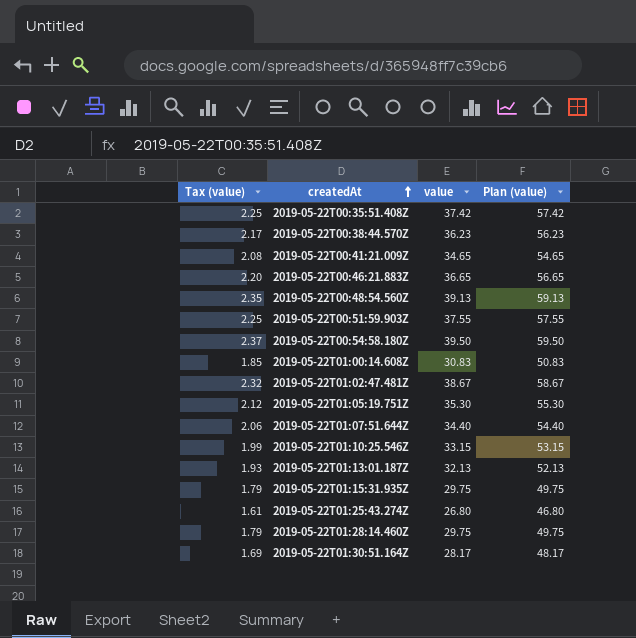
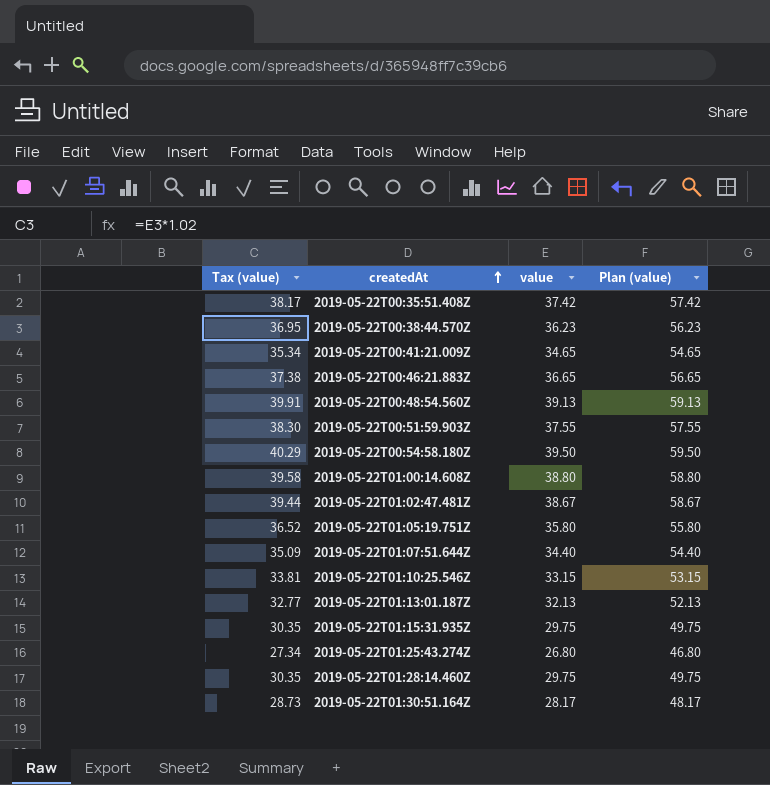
column Tax (value) | formula: [value] * 0.06 -> [value] * 1.02
2019-05-22T01:00:14.608Z | value: 30.83 -> 38.80
2019-05-22T01:00:14.608Z | Plan (value): 50.83 -> 58.80
2019-05-22T01:05:19.751Z | value: 35.30 -> 35.80
2019-05-22T01:05:19.751Z | Plan (value): 55.30 -> 55.80

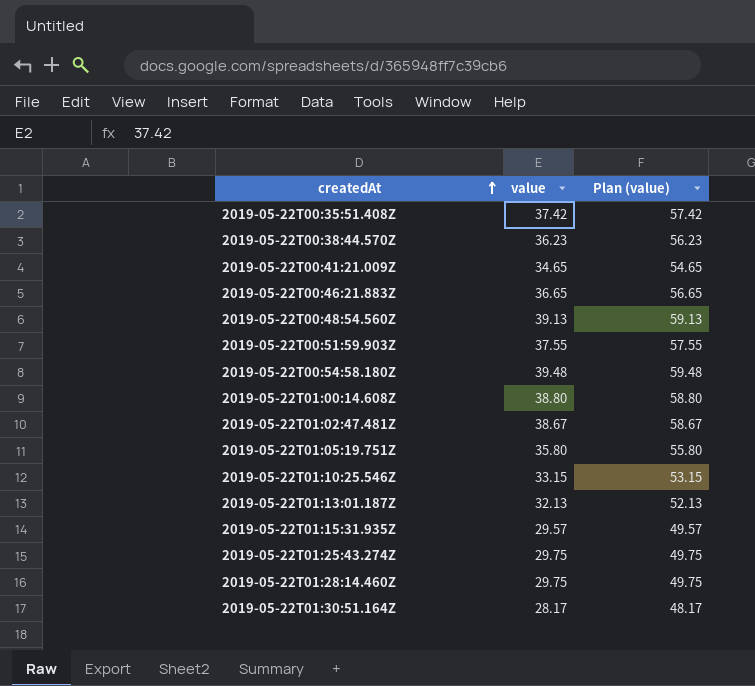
column Tax (value) | formula: [value] * 1.02 -> none
row 2019-05-22T01:07:51.644Z: 35.09 | 34.40 | 54.40 -> none
2019-05-22T00:54:58.180Z | value: 39.50 -> 39.48
2019-05-22T00:54:58.180Z | Plan (value): 59.50 -> 59.48
2019-05-22T01:15:31.935Z | value: 29.75 -> 29.57
2019-05-22T01:15:31.935Z | Plan (value): 49.75 -> 49.57
2019-05-22T01:25:43.274Z | value: 26.80 -> 29.75
2019-05-22T01:25:43.274Z | Plan (value): 46.80 -> 49.75

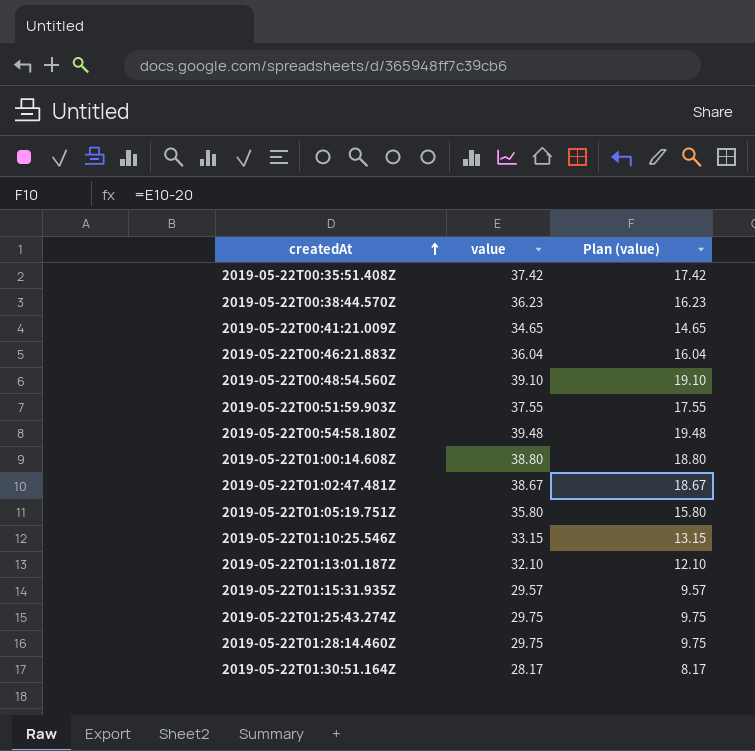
column Plan (value) | formula: [value] + 20 -> [value] - 20
2019-05-22T00:46:21.883Z | value: 36.65 -> 36.04
2019-05-22T00:48:54.560Z | value: 39.13 -> 39.10
2019-05-22T01:13:01.187Z | value: 32.13 -> 32.10

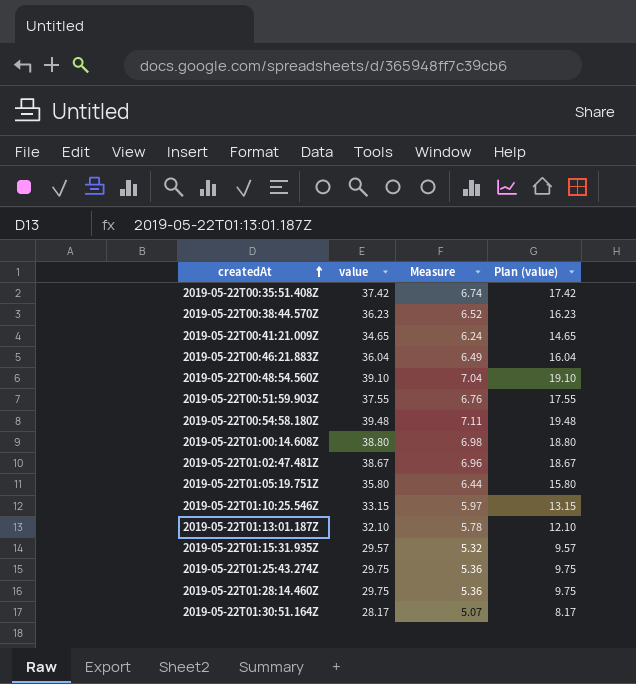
column Measure | formula: none -> [value] * 0.18

